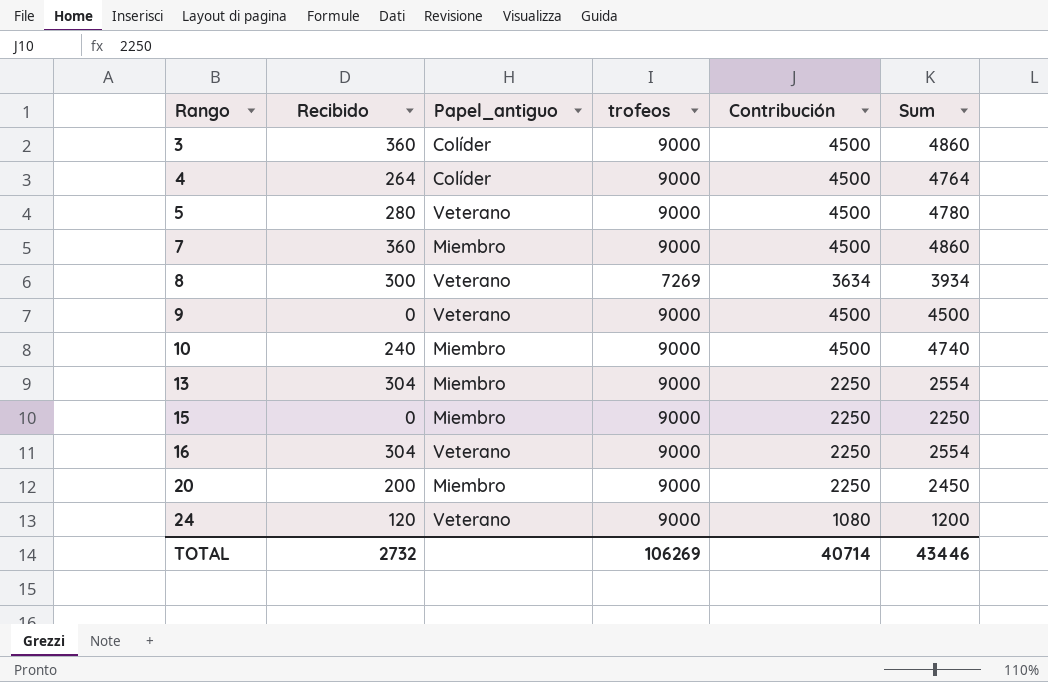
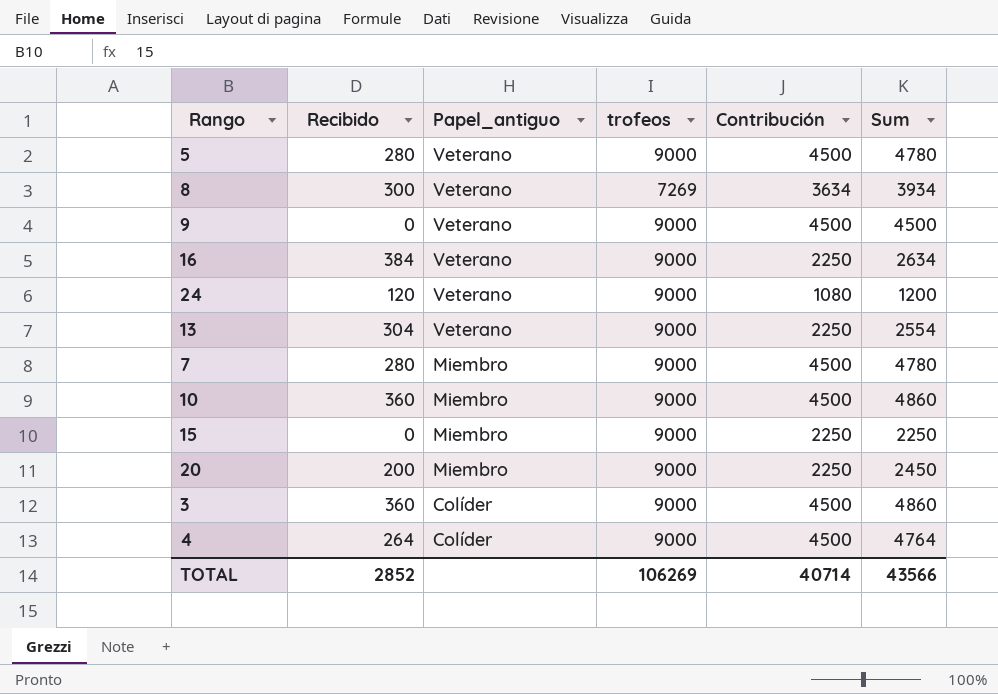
row order: Rango ascending -> Papel_antiguo descending
16 | Recibido: 304 -> 384
16 | Sum: 2554 -> 2634
13 | Papel_antiguo: Miembro -> Veterano
7 | Recibido: 360 -> 280
7 | Sum: 4860 -> 4780
10 | Recibido: 240 -> 360
10 | Sum: 4740 -> 4860
TOTAL | Recibido: 2732 -> 2852
TOTAL | Sum: 43446 -> 43566

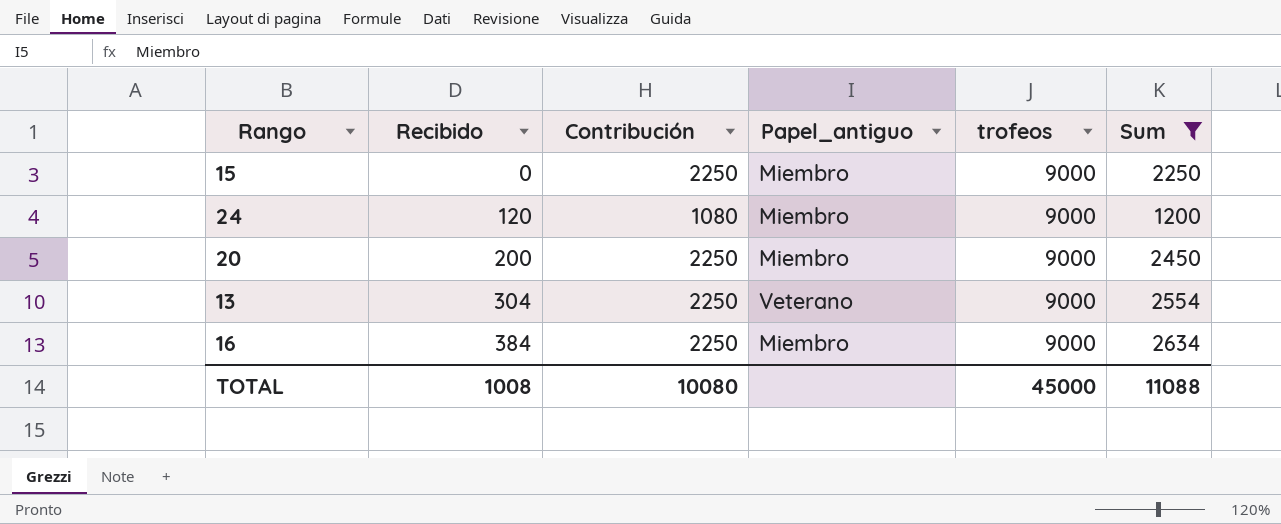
filter: none -> Sum <= 2634
row order: Papel_antiguo descending -> Recibido ascending
column Contribución | position: 5 -> 3
24 | Papel_antiguo: Veterano -> Miembro
16 | Papel_antiguo: Veterano -> Miembro
TOTAL | Recibido: 2852 -> 1008
TOTAL | Contribución: 40714 -> 10080
TOTAL | trofeos: 106269 -> 45000
TOTAL | Sum: 43566 -> 11088

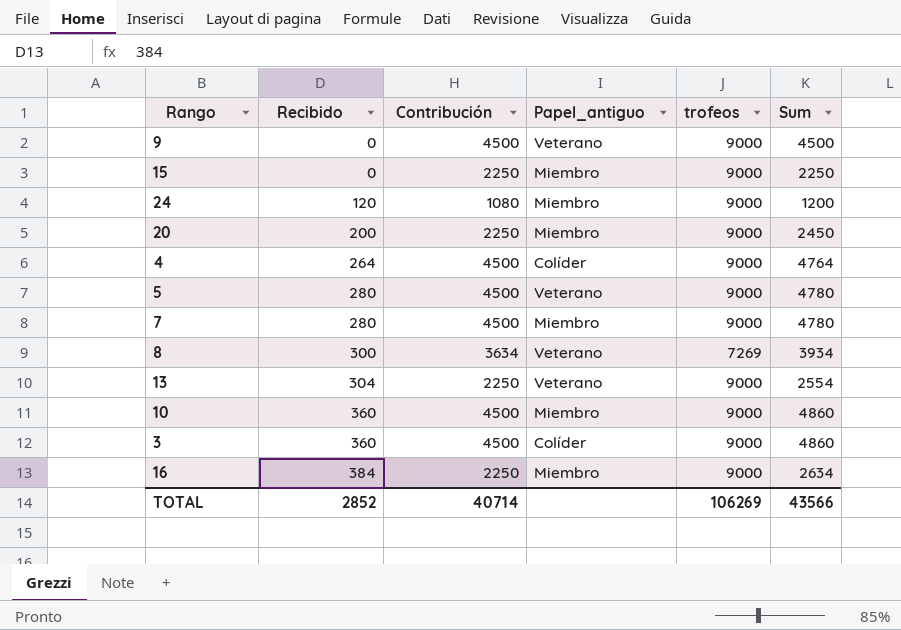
filter: Sum <= 2634 -> none
TOTAL | Recibido: 1008 -> 2852
TOTAL | Contribución: 10080 -> 40714
TOTAL | trofeos: 45000 -> 106269
TOTAL | Sum: 11088 -> 43566

